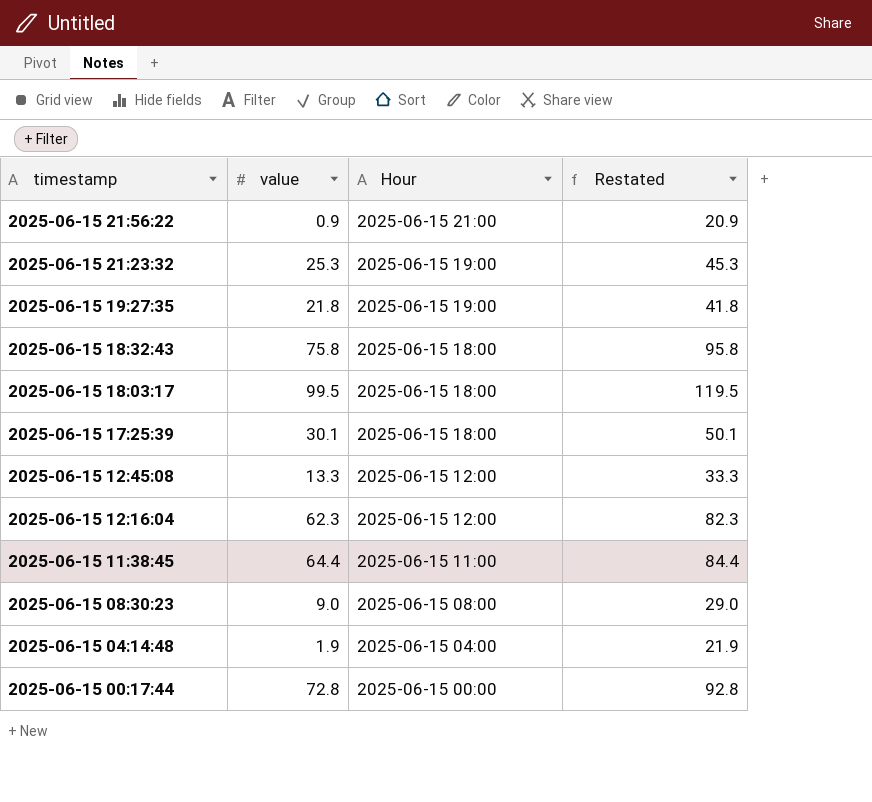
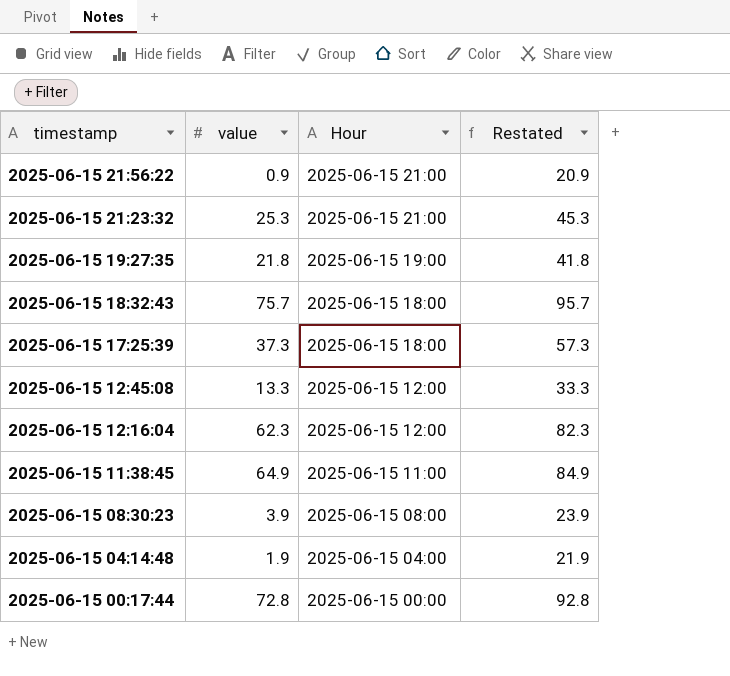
row 2025-06-15 18:03:17: 99.5 | 2025-06-15 18:00 | 119.5 -> none
2025-06-15 21:23:32 | Hour: 2025-06-15 19:00 -> 2025-06-15 21:00
2025-06-15 18:32:43 | value: 75.8 -> 75.7
2025-06-15 18:32:43 | Restated: 95.8 -> 95.7
2025-06-15 17:25:39 | value: 30.1 -> 37.3
2025-06-15 17:25:39 | Restated: 50.1 -> 57.3
2025-06-15 11:38:45 | value: 64.4 -> 64.9
2025-06-15 11:38:45 | Restated: 84.4 -> 84.9
2025-06-15 08:30:23 | value: 9.0 -> 3.9
2025-06-15 08:30:23 | Restated: 29.0 -> 23.9

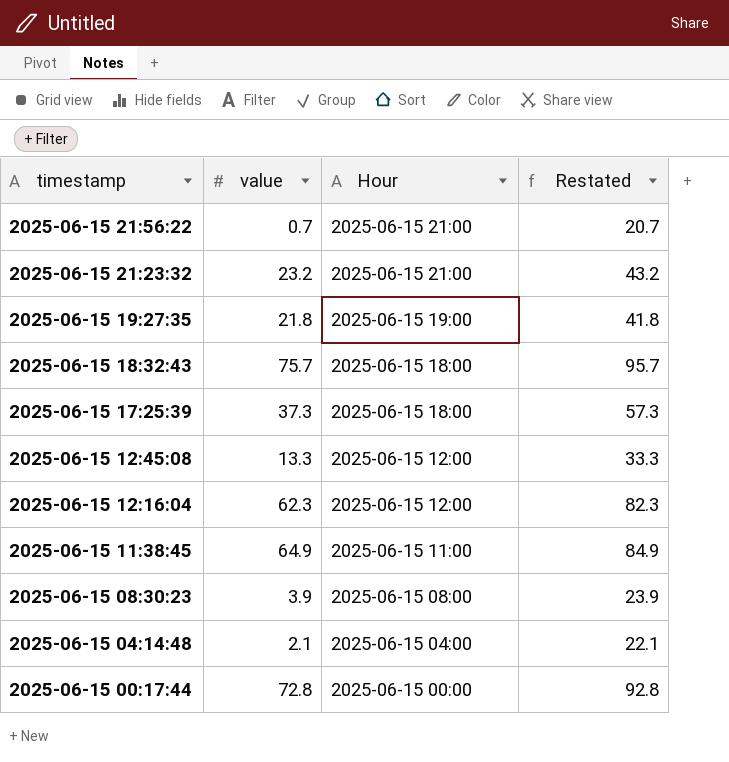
2025-06-15 21:56:22 | value: 0.9 -> 0.7
2025-06-15 21:56:22 | Restated: 20.9 -> 20.7
2025-06-15 21:23:32 | value: 25.3 -> 23.2
2025-06-15 21:23:32 | Restated: 45.3 -> 43.2
2025-06-15 04:14:48 | value: 1.9 -> 2.1
2025-06-15 04:14:48 | Restated: 21.9 -> 22.1

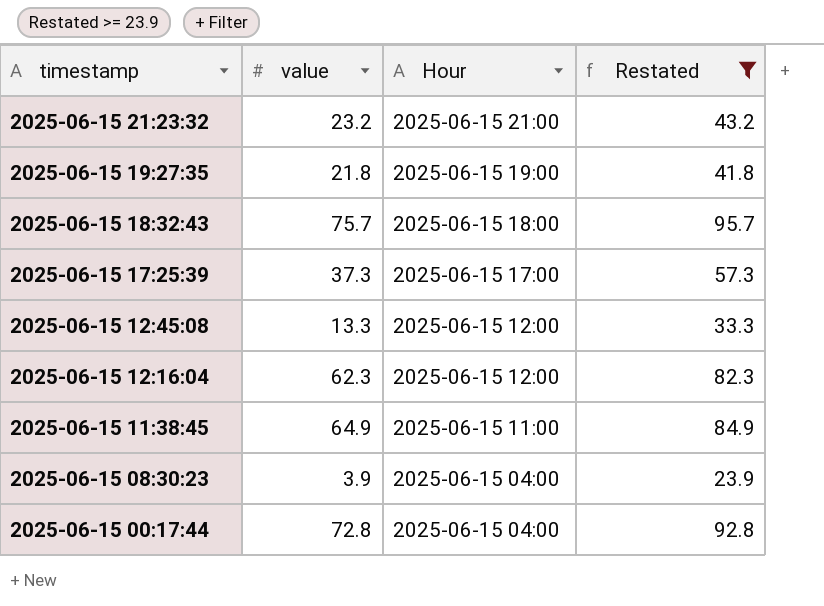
filter: none -> Restated >= 23.9
2025-06-15 17:25:39 | Hour: 2025-06-15 18:00 -> 2025-06-15 17:00
2025-06-15 08:30:23 | Hour: 2025-06-15 08:00 -> 2025-06-15 04:00
2025-06-15 00:17:44 | Hour: 2025-06-15 00:00 -> 2025-06-15 04:00

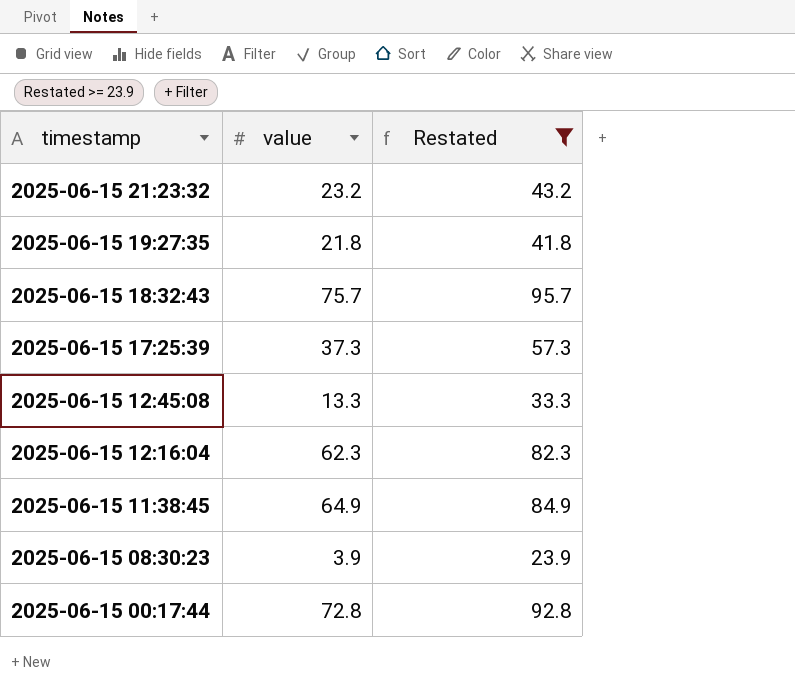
column Hour | position: 3 -> none

